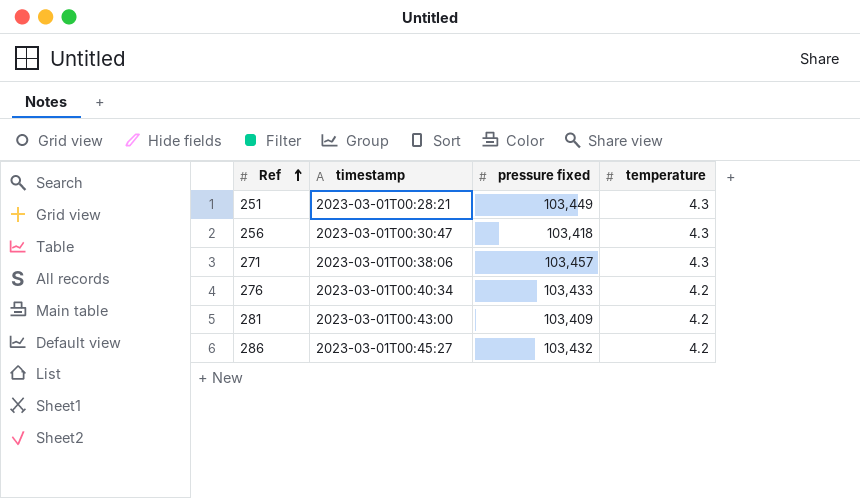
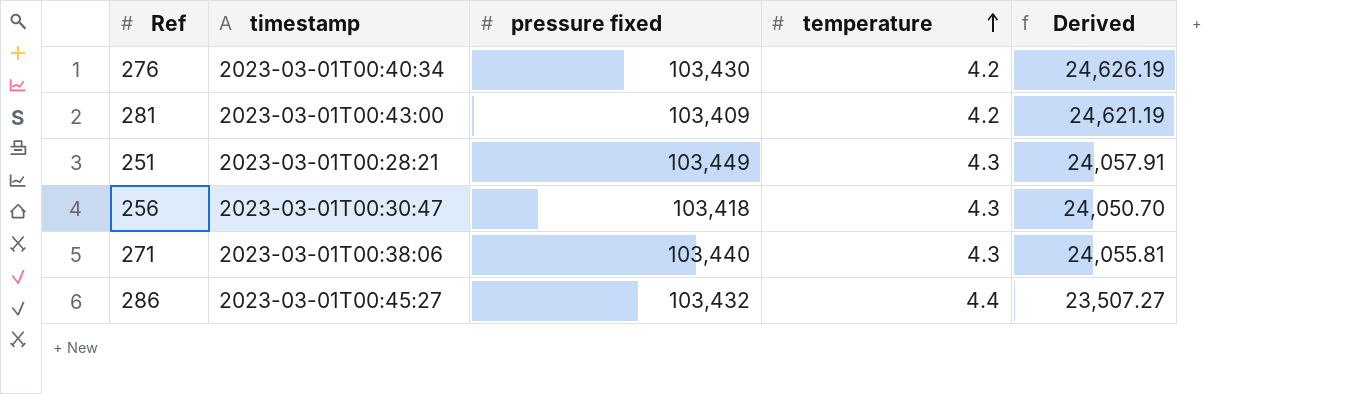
row order: Ref ascending -> temperature ascending
column Derived | formula: none -> [pressure fixed] / [temperature]
276 | pressure fixed: 103,433 -> 103,430
271 | pressure fixed: 103,457 -> 103,440
286 | temperature: 4.2 -> 4.4

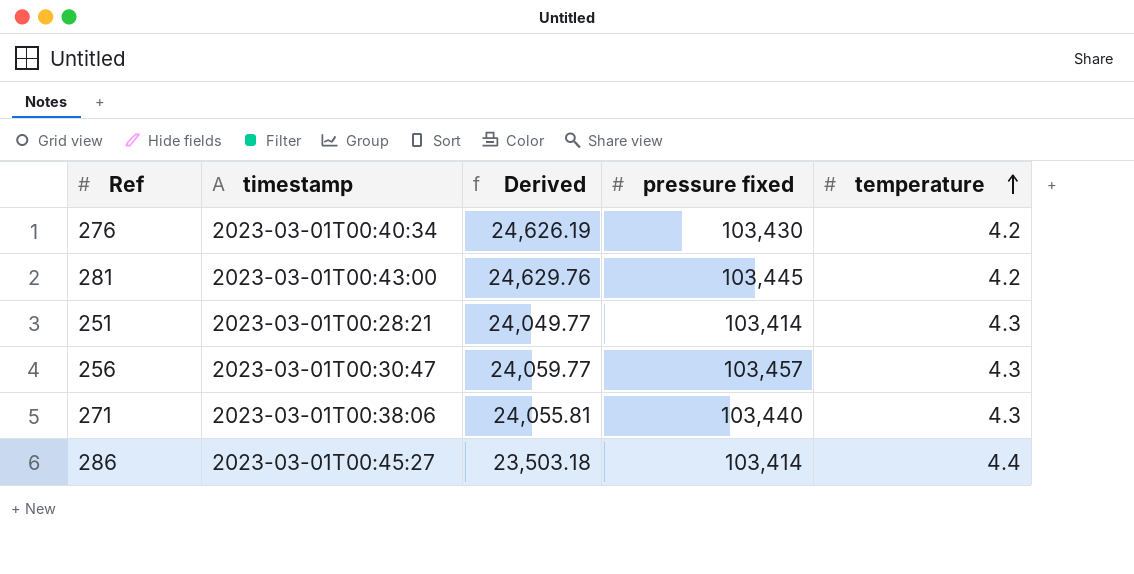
column Derived | position: 5 -> 3
281 | Derived: 24,621.19 -> 24,629.76
281 | pressure fixed: 103,409 -> 103,445
251 | Derived: 24,057.91 -> 24,049.77
251 | pressure fixed: 103,449 -> 103,414
256 | Derived: 24,050.70 -> 24,059.77
256 | pressure fixed: 103,418 -> 103,457
286 | Derived: 23,507.27 -> 23,503.18
286 | pressure fixed: 103,432 -> 103,414

